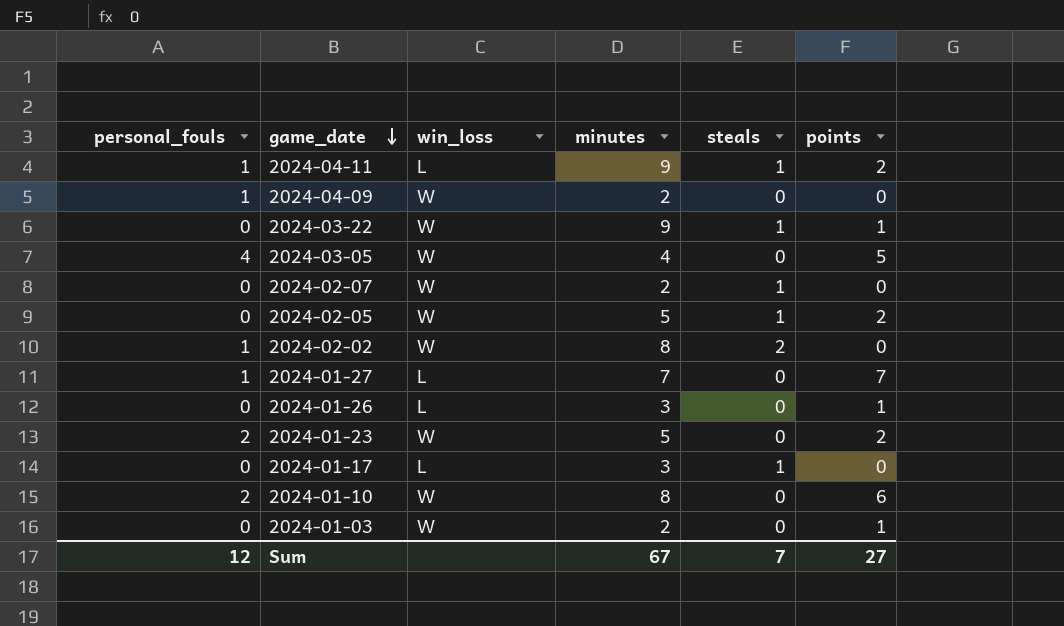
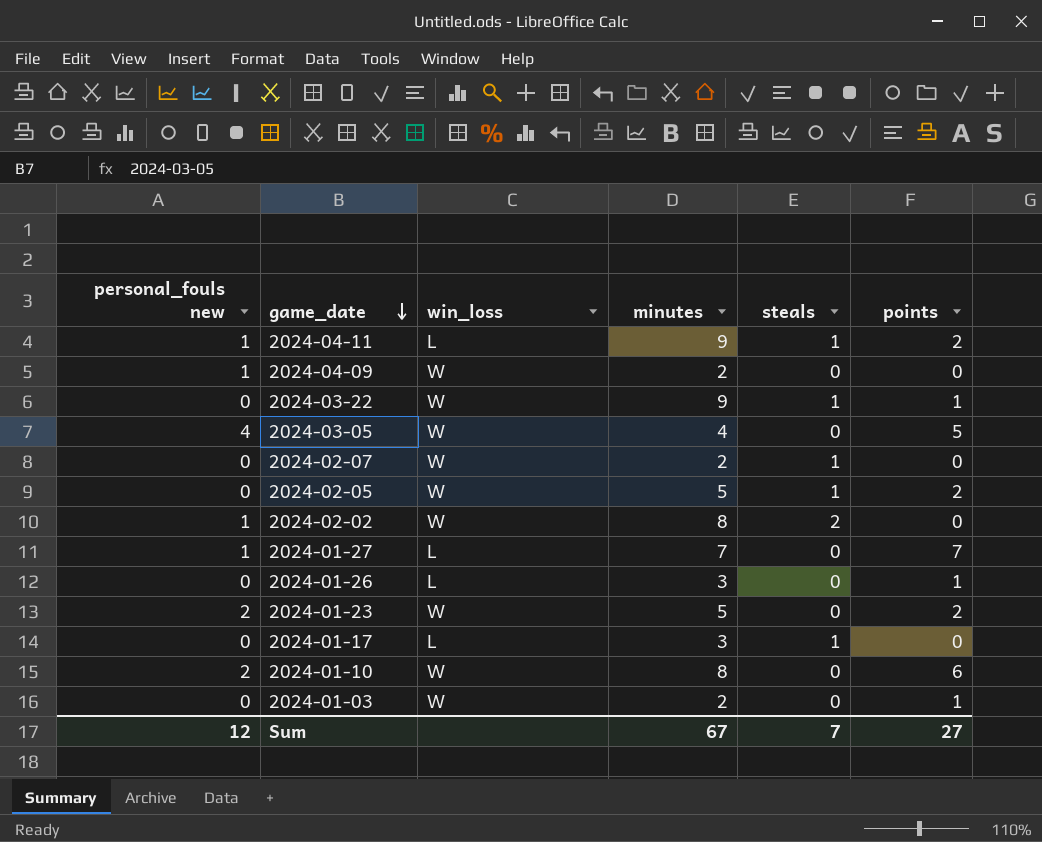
column name: personal_fouls -> personal_fouls new

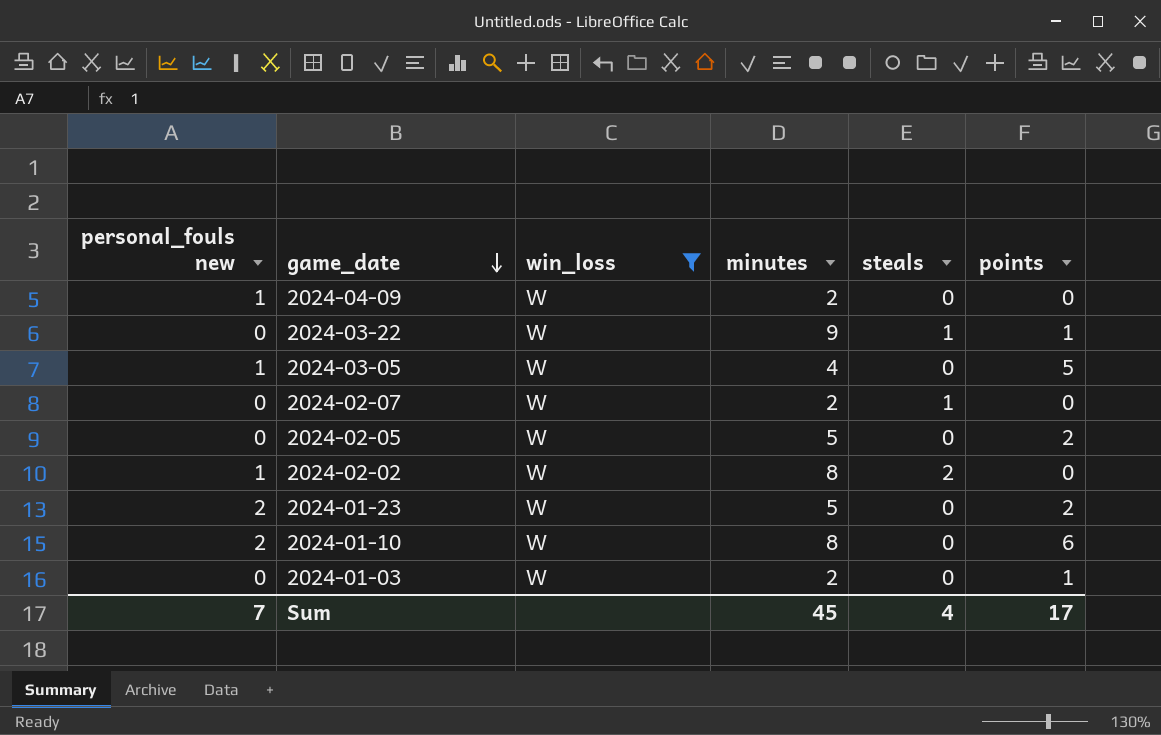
filter: none -> win_loss = W
2024-03-05 | personal_fouls new: 4 -> 1
2024-02-05 | steals: 1 -> 0
Sum | personal_fouls new: 12 -> 7
Sum | minutes: 67 -> 45
Sum | steals: 7 -> 4
Sum | points: 27 -> 17

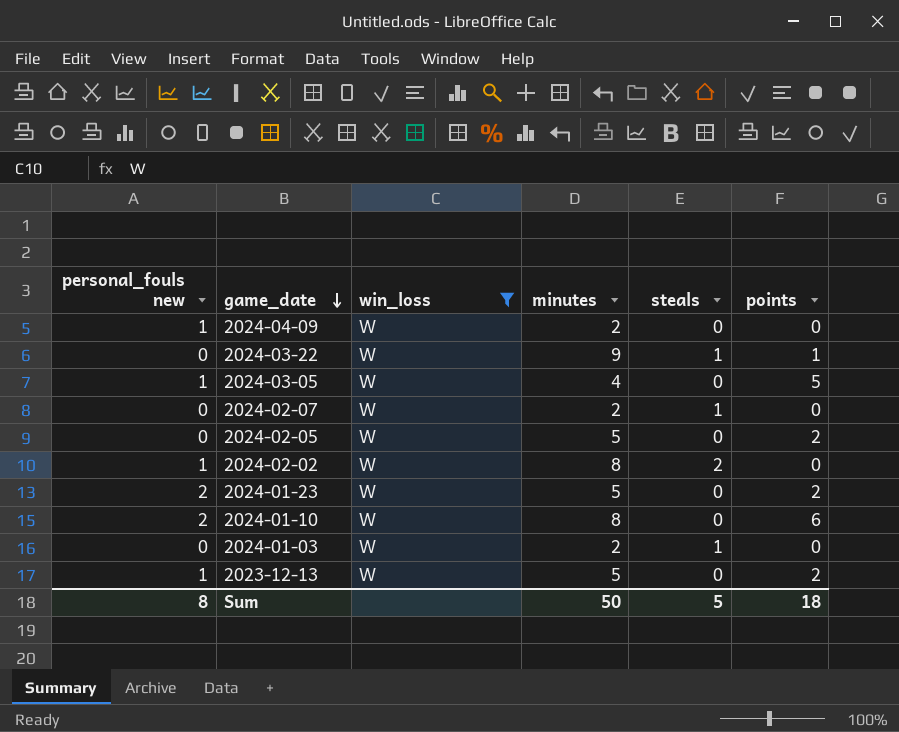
2024-01-03 | steals: 0 -> 1
2024-01-03 | points: 1 -> 0
row 2023-12-13: none -> 1 | W | 5 | 0 | 2
Sum | personal_fouls new: 7 -> 8
Sum | minutes: 45 -> 50
Sum | steals: 4 -> 5
Sum | points: 17 -> 18

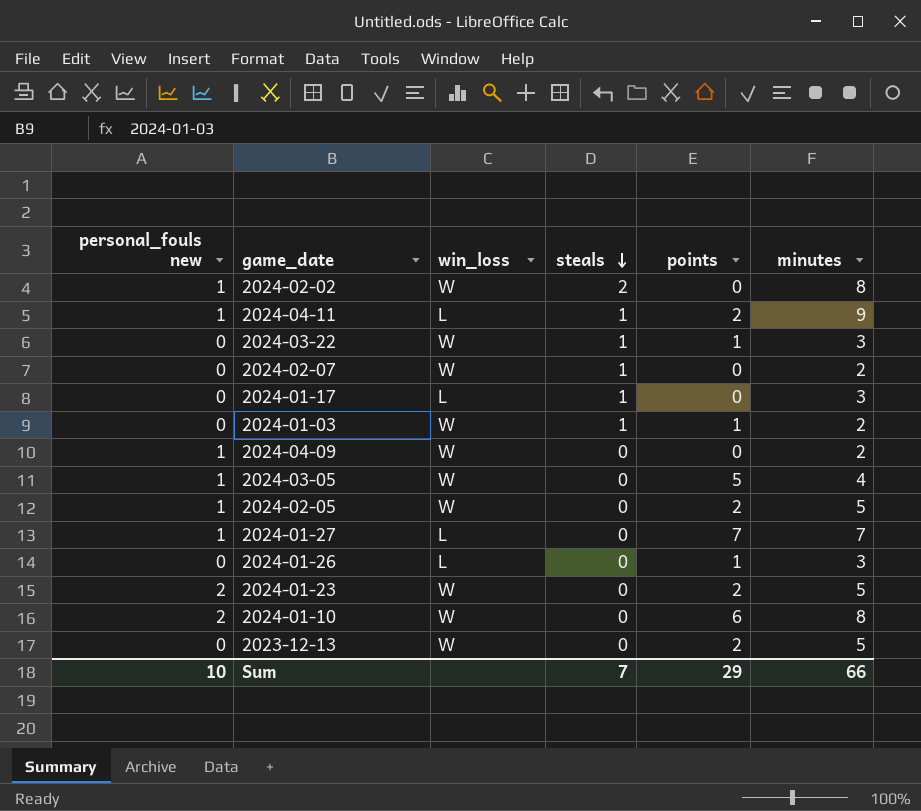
filter: win_loss = W -> none
row order: game_date descending -> steals descending
column minutes | position: 4 -> 6
2024-03-22 | minutes: 9 -> 3
2024-01-03 | points: 0 -> 1
2024-02-05 | personal_fouls new: 0 -> 1
2023-12-13 | personal_fouls new: 1 -> 0
Sum | personal_fouls new: 8 -> 10
Sum | steals: 5 -> 7
Sum | points: 18 -> 29
Sum | minutes: 50 -> 66

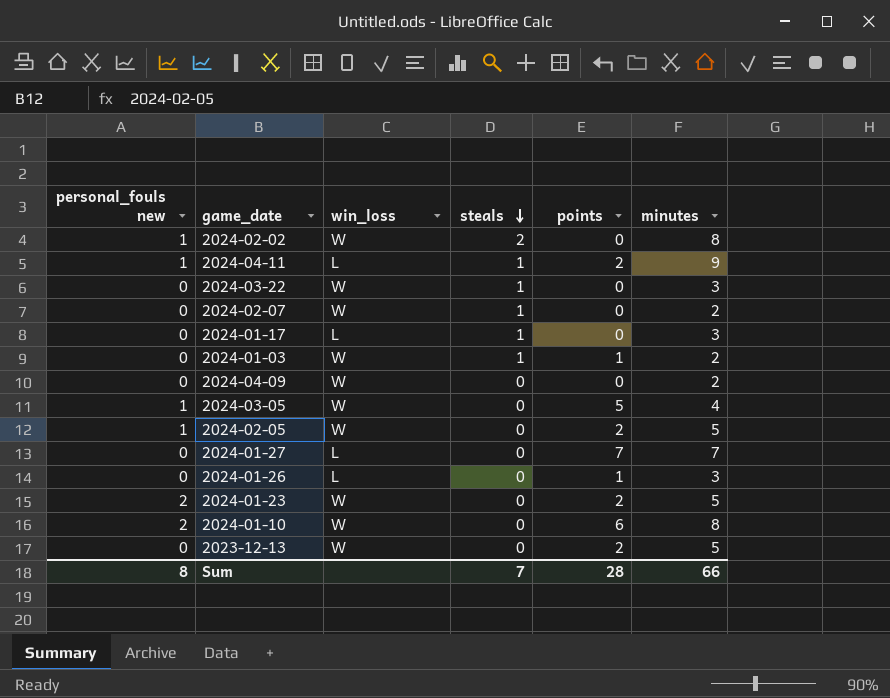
2024-03-22 | points: 1 -> 0
2024-04-09 | personal_fouls new: 1 -> 0
2024-01-27 | personal_fouls new: 1 -> 0
Sum | personal_fouls new: 10 -> 8
Sum | points: 29 -> 28

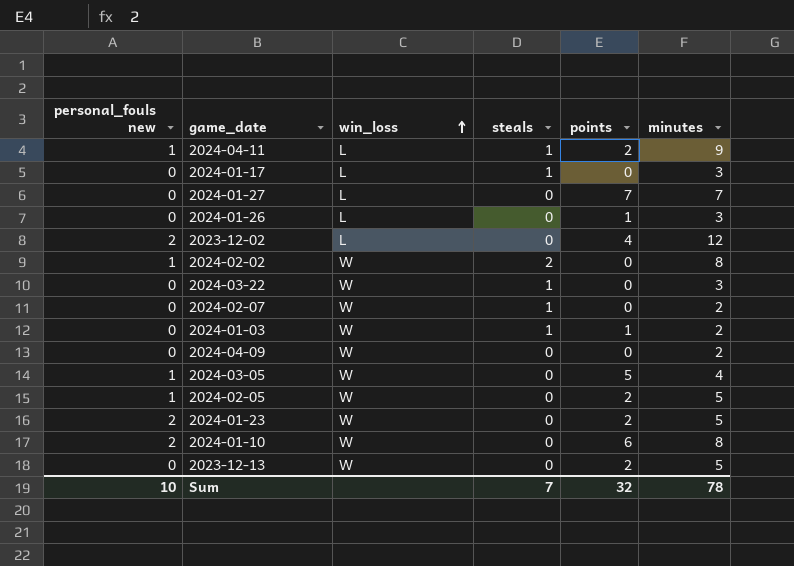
row order: steals descending -> win_loss ascending
row 2023-12-02: none -> 2 | L | 0 | 4 | 12
Sum | personal_fouls new: 8 -> 10
Sum | points: 28 -> 32
Sum | minutes: 66 -> 78

